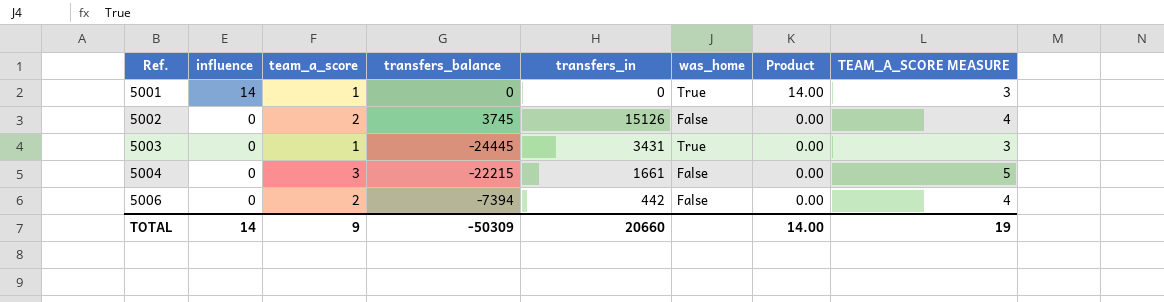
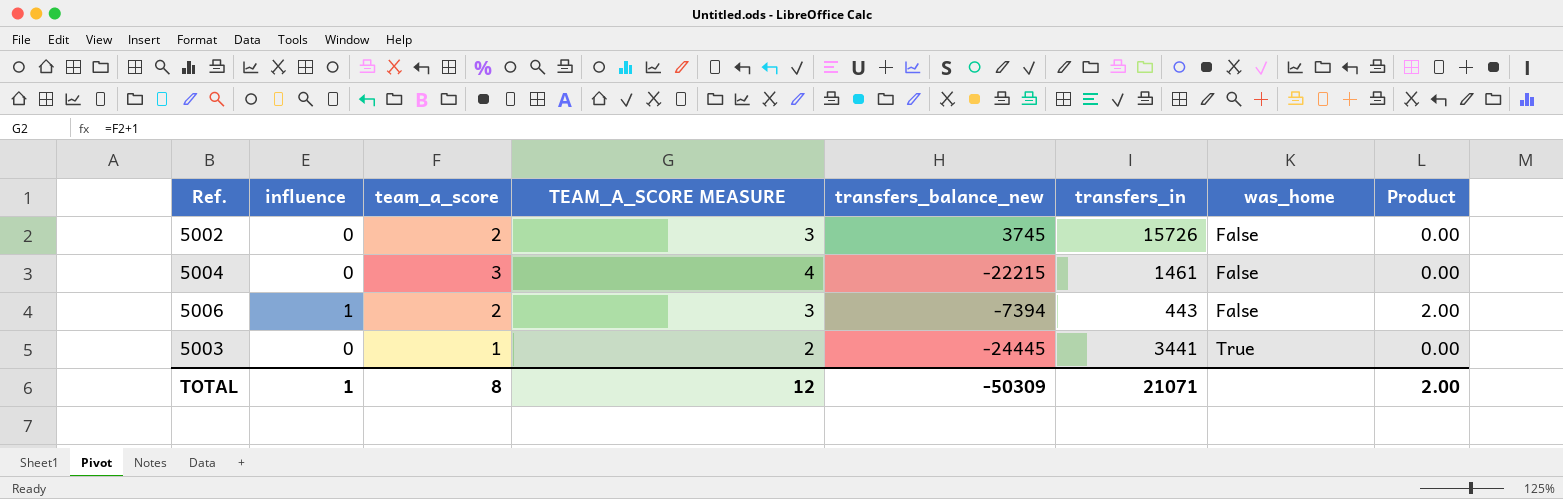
row order: Ref. ascending -> was_home ascending
column TEAM_A_SCORE MEASURE | formula: [team_a_score] + 2 -> [team_a_score] + 1
column TEAM_A_SCORE MEASURE | position: 8 -> 4
column name: transfers_balance -> transfers_balance_new
row 5001: 14 | 1 | 0 | 0 | True | 14.00 | 3 -> none
5002 | transfers_in: 15126 -> 15726
5004 | transfers_in: 1661 -> 1461
5006 | influence: 0 -> 1
5006 | transfers_in: 442 -> 443
5006 | Product: 0.00 -> 2.00
5003 | transfers_in: 3431 -> 3441
TOTAL | influence: 14 -> 1
TOTAL | team_a_score: 9 -> 8
TOTAL | TEAM_A_SCORE MEASURE: 19 -> 12
TOTAL | transfers_in: 20660 -> 21071
TOTAL | Product: 14.00 -> 2.00

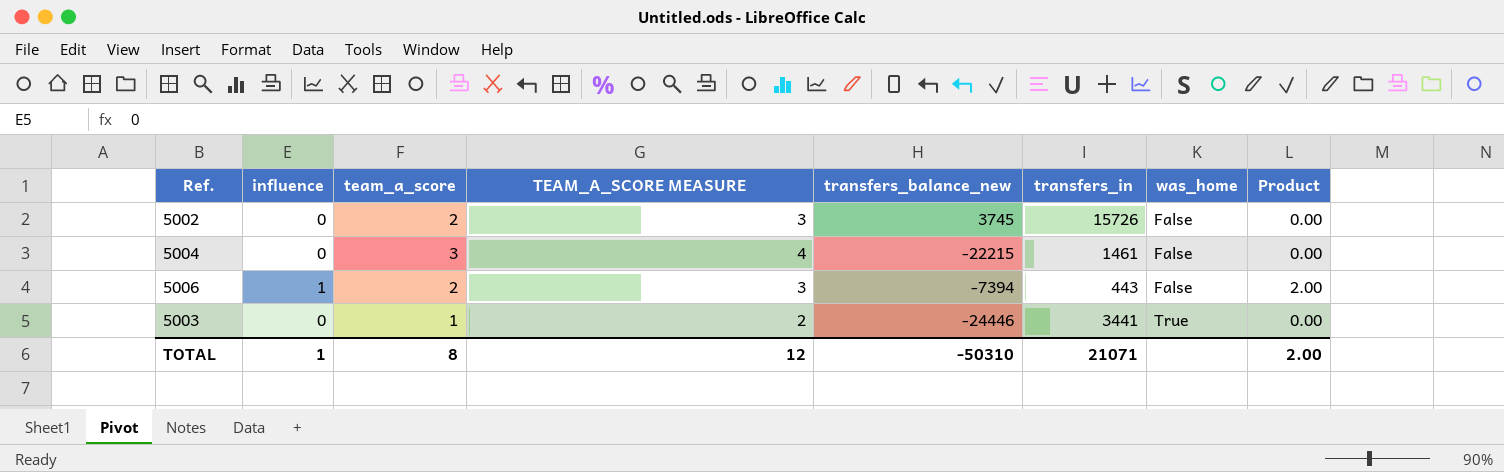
5003 | transfers_balance_new: -24445 -> -24446
TOTAL | transfers_balance_new: -50309 -> -50310

